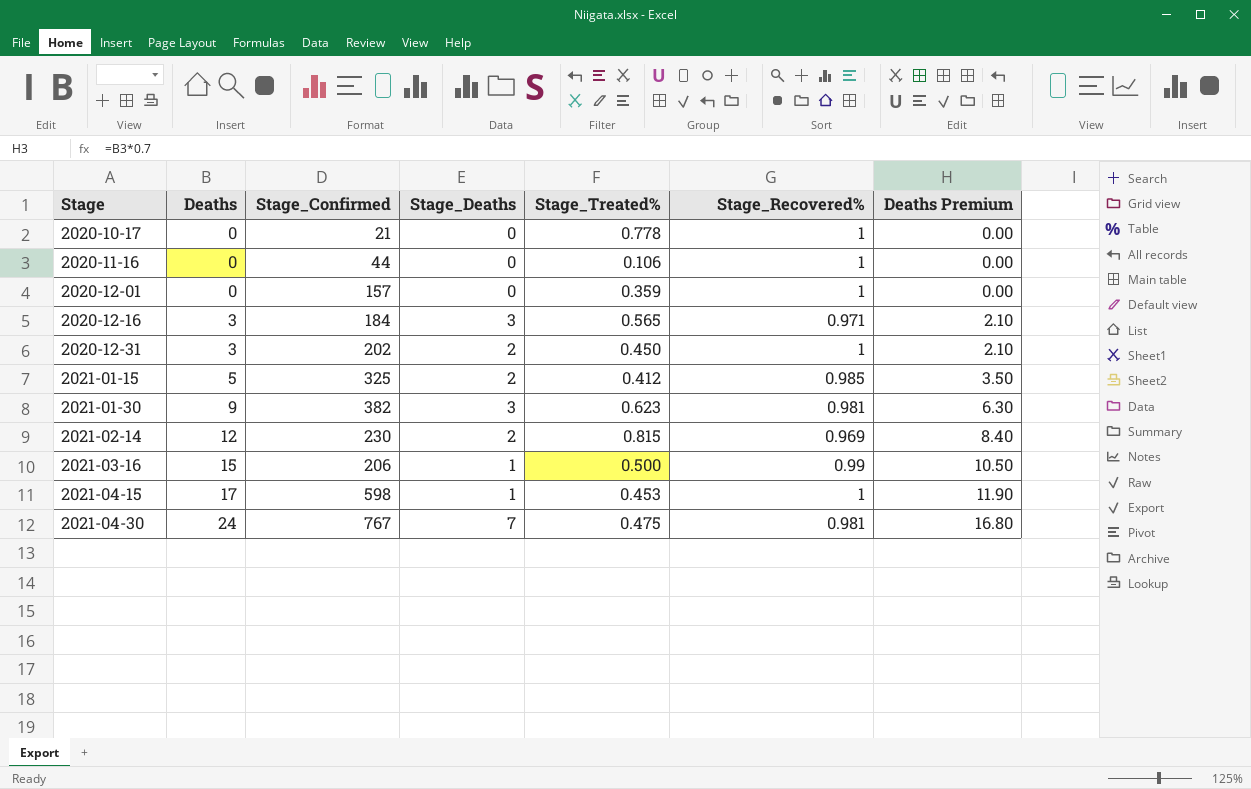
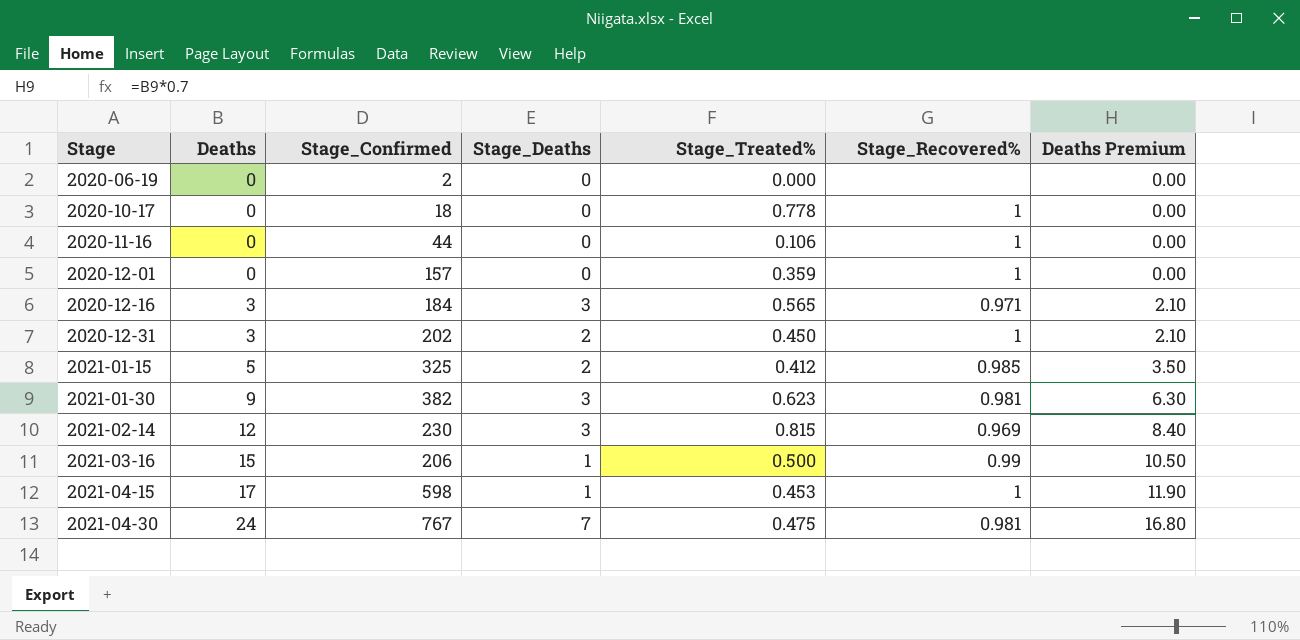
row 2020-06-19: none -> 0 | 2 | 0 | 0.000 | none | 0.00
2020-10-17 | Stage_Confirmed: 21 -> 18
2021-02-14 | Stage_Deaths: 2 -> 3

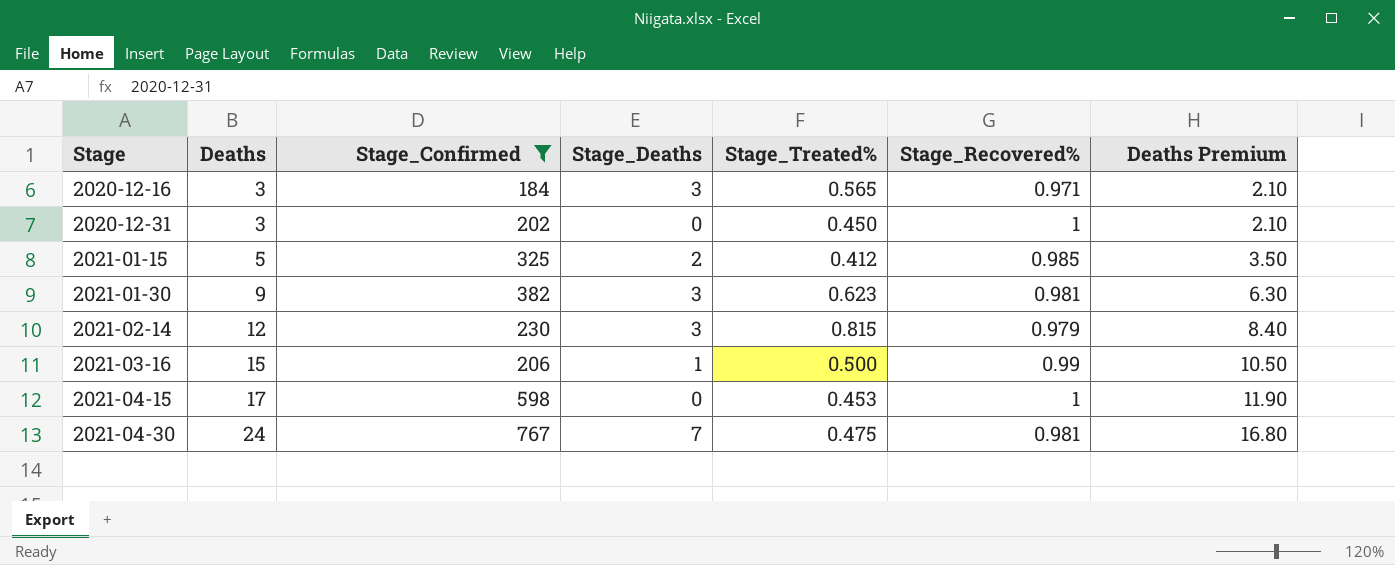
filter: none -> Stage_Confirmed >= 184
2020-12-31 | Stage_Deaths: 2 -> 0
2021-02-14 | Stage_Recovered%: 0.969 -> 0.979
2021-04-15 | Stage_Deaths: 1 -> 0

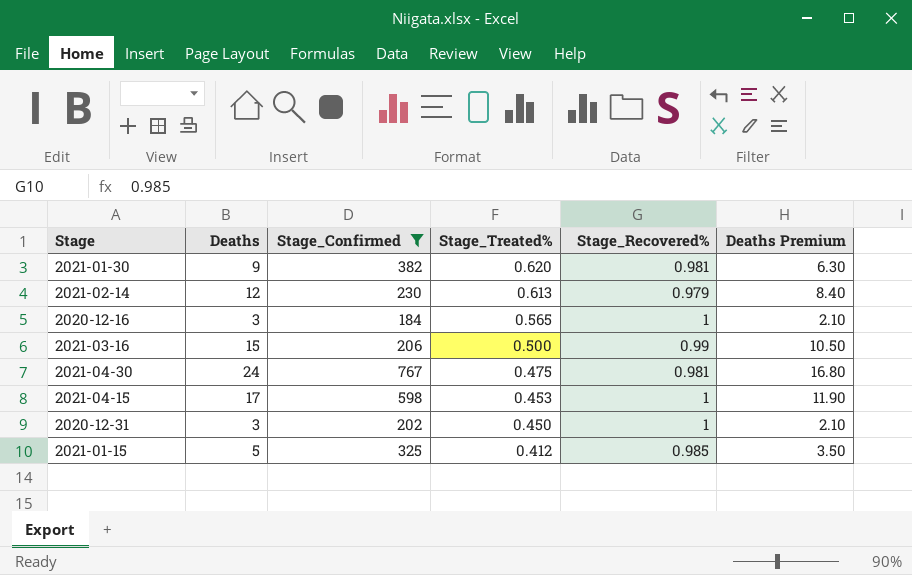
row order: Stage ascending -> Stage_Treated% descending
column Stage_Deaths | position: 4 -> none
2021-01-30 | Stage_Treated%: 0.623 -> 0.620
2021-02-14 | Stage_Treated%: 0.815 -> 0.613
2020-12-16 | Stage_Recovered%: 0.971 -> 1

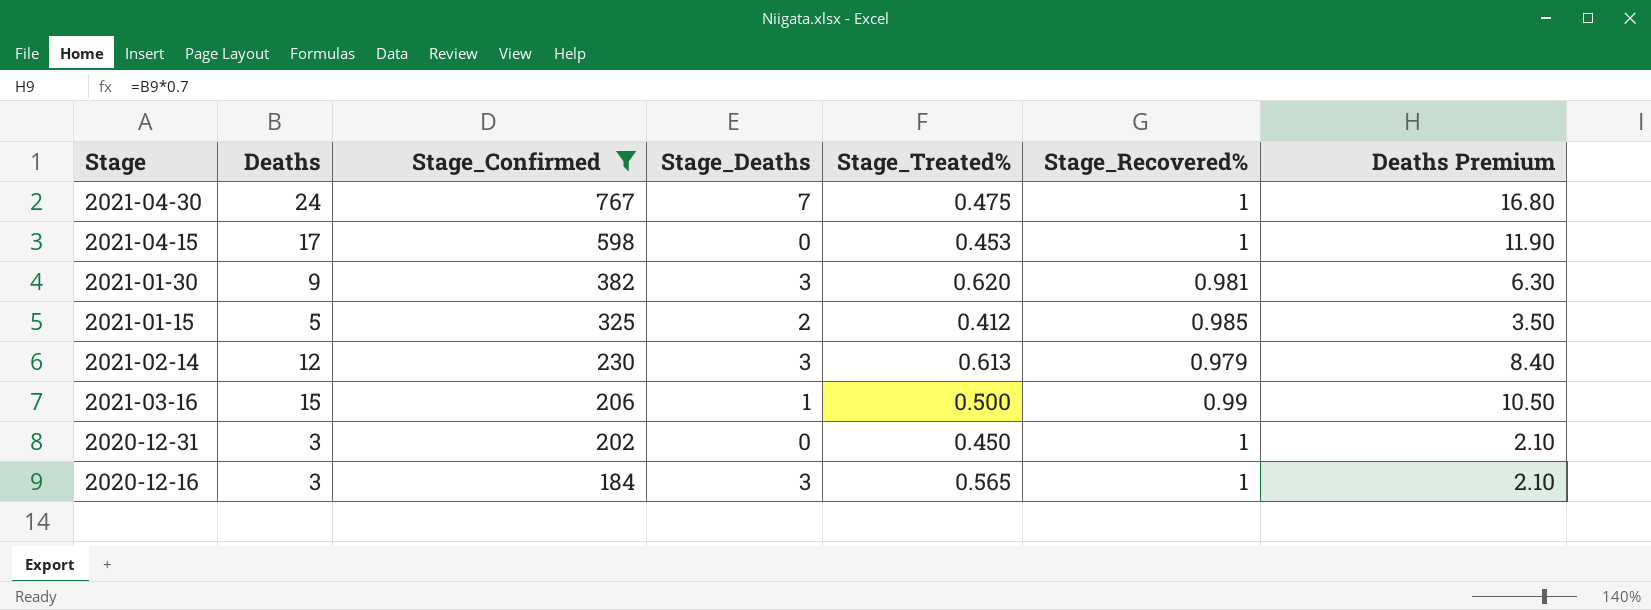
row order: Stage_Treated% descending -> Stage_Confirmed descending
column Stage_Deaths | position: none -> 4
2021-04-30 | Stage_Recovered%: 0.981 -> 1

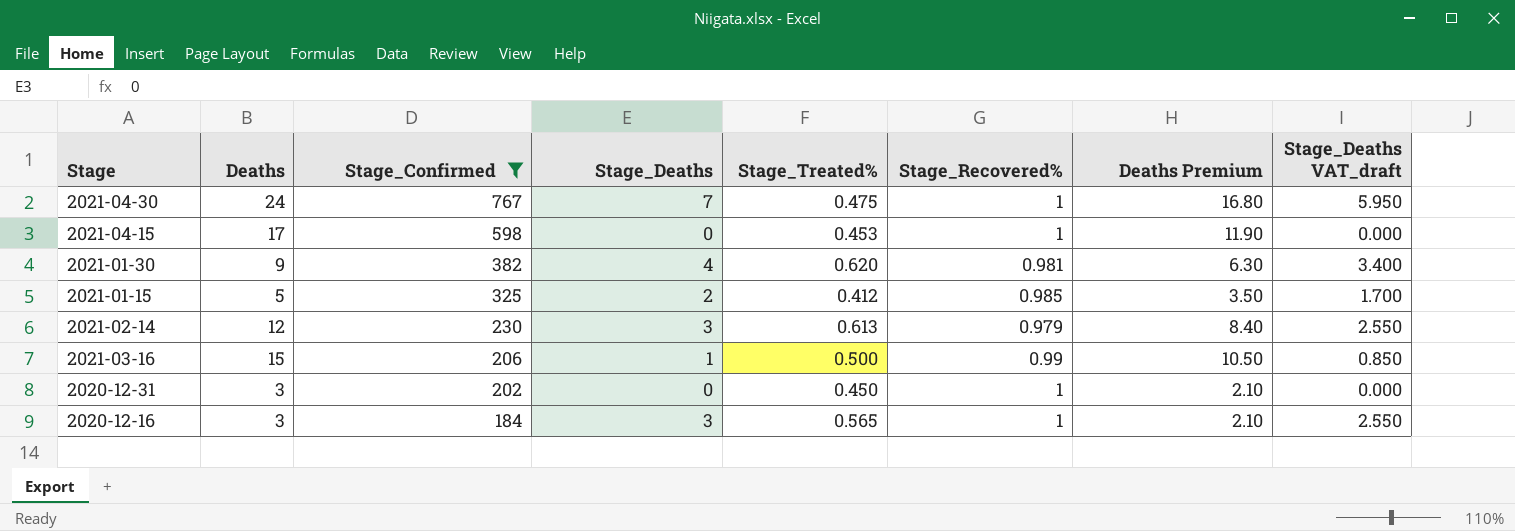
column Stage_Deaths VAT_draft | formula: none -> [Stage_Deaths] * 0.85
2021-01-30 | Stage_Deaths: 3 -> 4

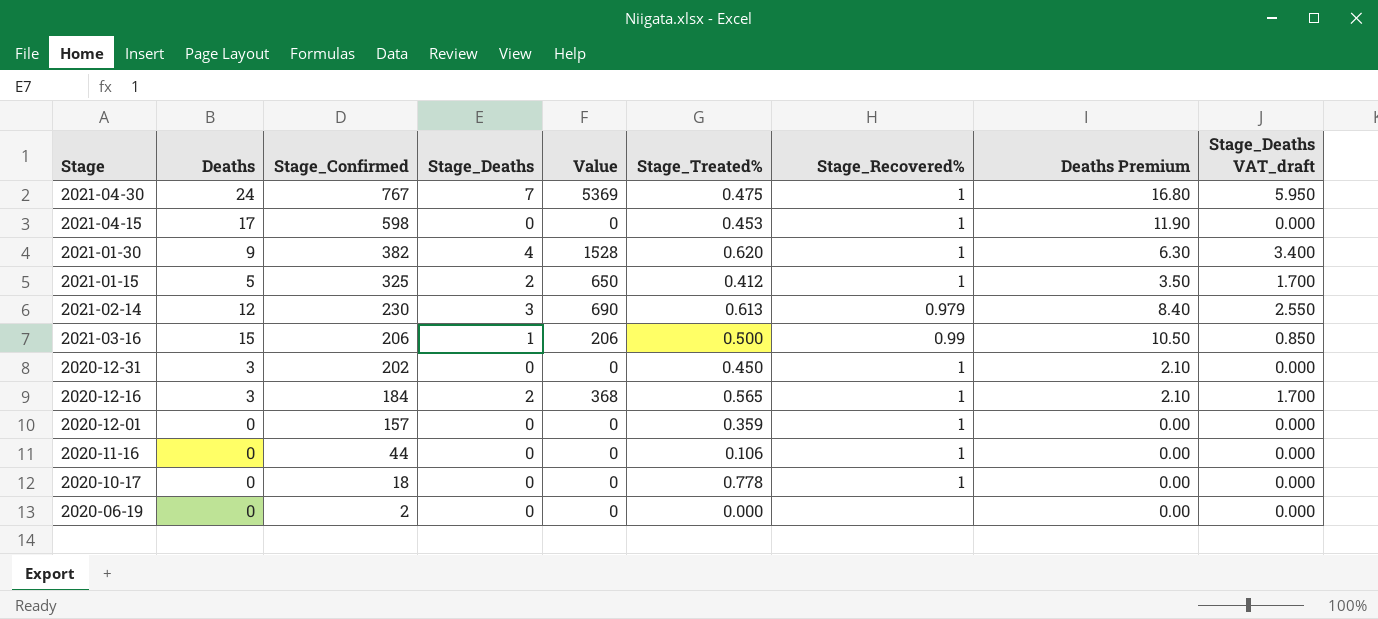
filter: Stage_Confirmed >= 184 -> none
column Value | formula: none -> [Stage_Confirmed] * [Stage_Deaths]
2021-01-30 | Stage_Recovered%: 0.981 -> 1
2021-01-15 | Stage_Recovered%: 0.985 -> 1
2020-12-16 | Stage_Deaths: 3 -> 2
2020-12-16 | Stage_Deaths VAT_draft: 2.550 -> 1.700

